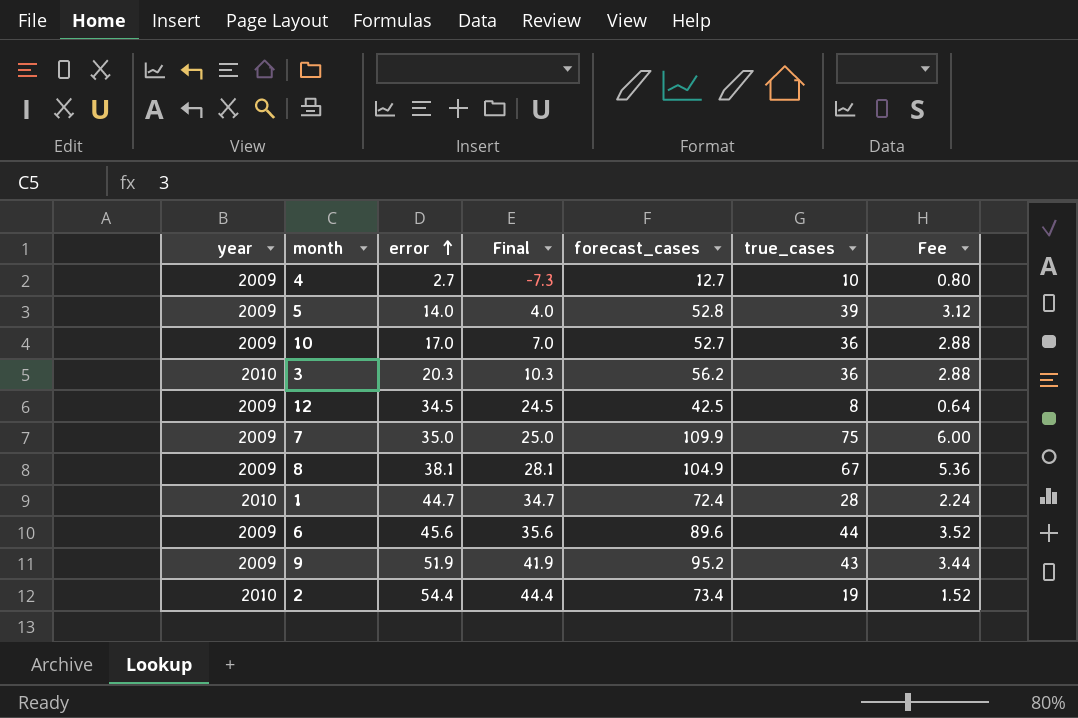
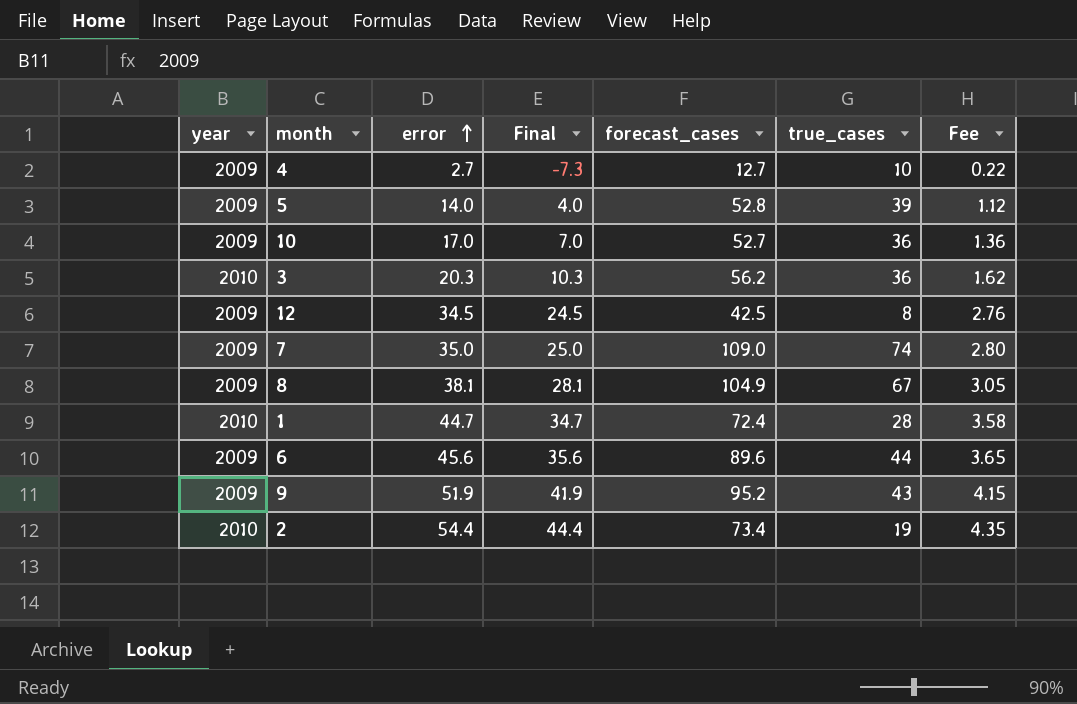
column Fee | formula: [true_cases] * 0.08 -> [error] * 0.08
7 | forecast_cases: 109.9 -> 109.0
7 | true_cases: 75 -> 74

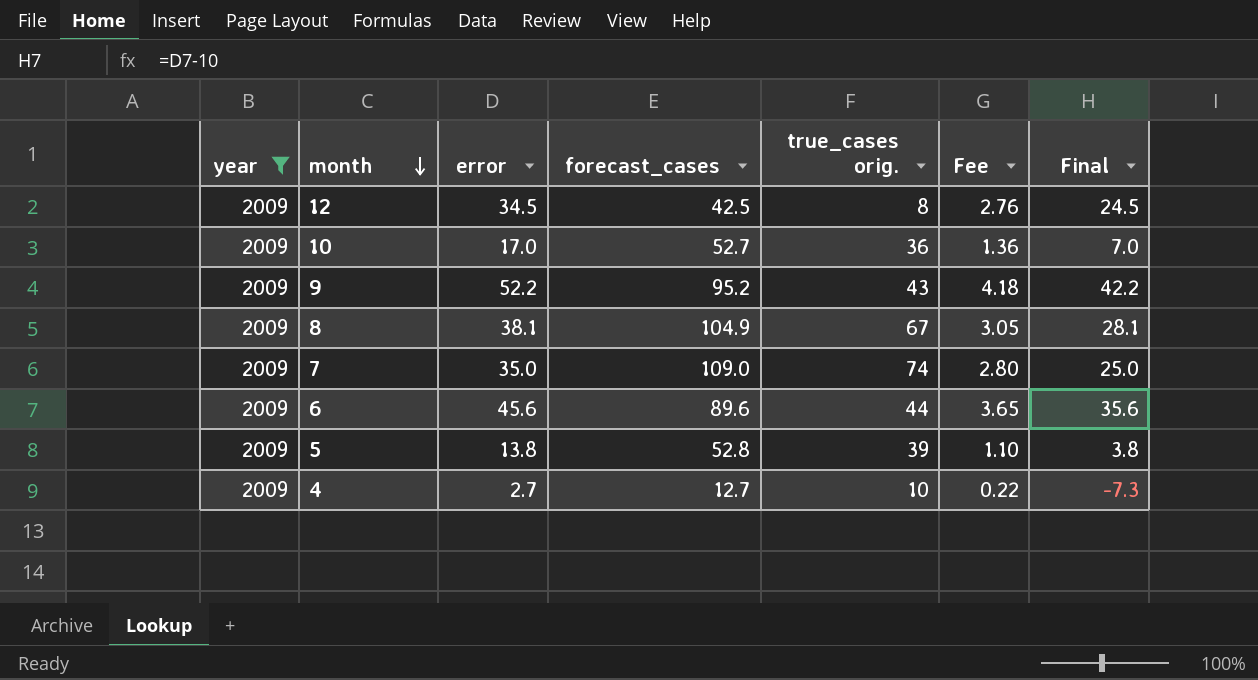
filter: none -> year = 2009
row order: error ascending -> month descending
column name: true_cases -> true_cases orig.
column Final | position: 4 -> 7
9 | error: 51.9 -> 52.2
9 | Fee: 4.15 -> 4.18
9 | Final: 41.9 -> 42.2
5 | error: 14.0 -> 13.8
5 | Fee: 1.12 -> 1.10
5 | Final: 4.0 -> 3.8

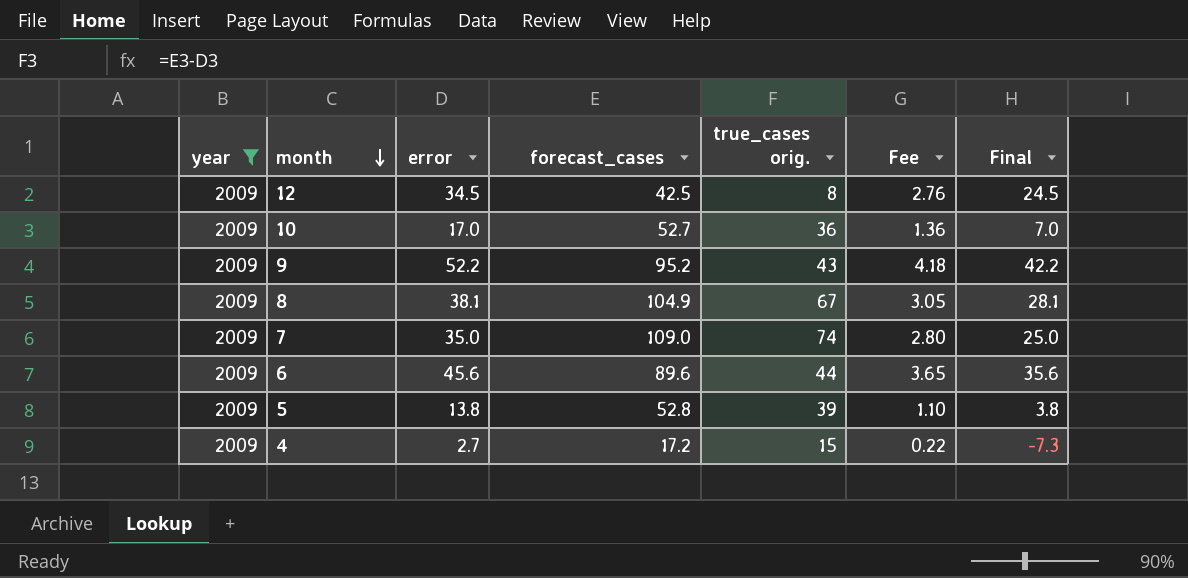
4 | forecast_cases: 12.7 -> 17.2
4 | true_cases orig.: 10 -> 15

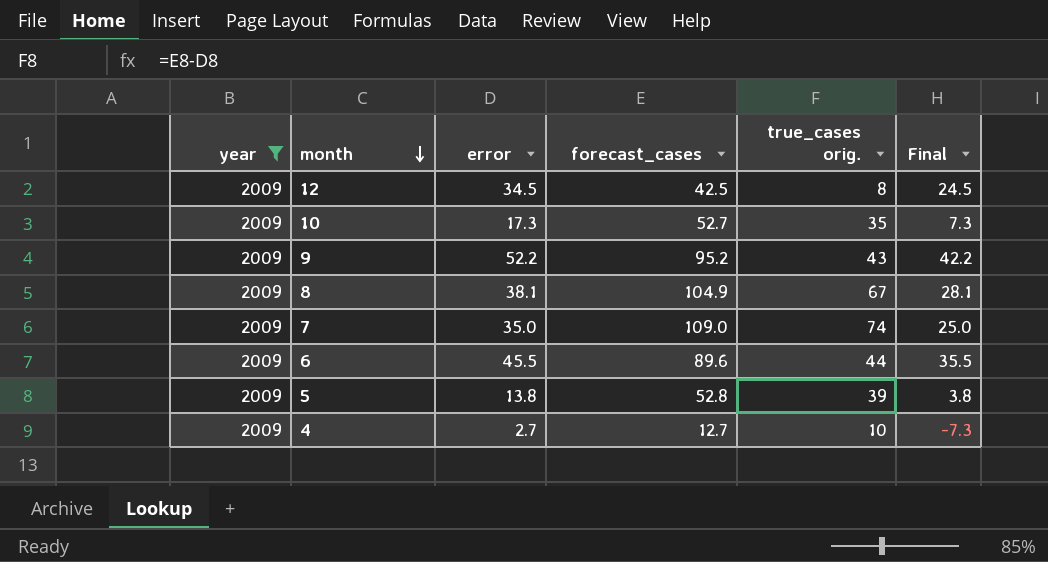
column Fee | formula: [error] * 0.08 -> none
10 | error: 17.0 -> 17.3
10 | true_cases orig.: 36 -> 35
10 | Final: 7.0 -> 7.3
6 | error: 45.6 -> 45.5
6 | Final: 35.6 -> 35.5
4 | forecast_cases: 17.2 -> 12.7
4 | true_cases orig.: 15 -> 10

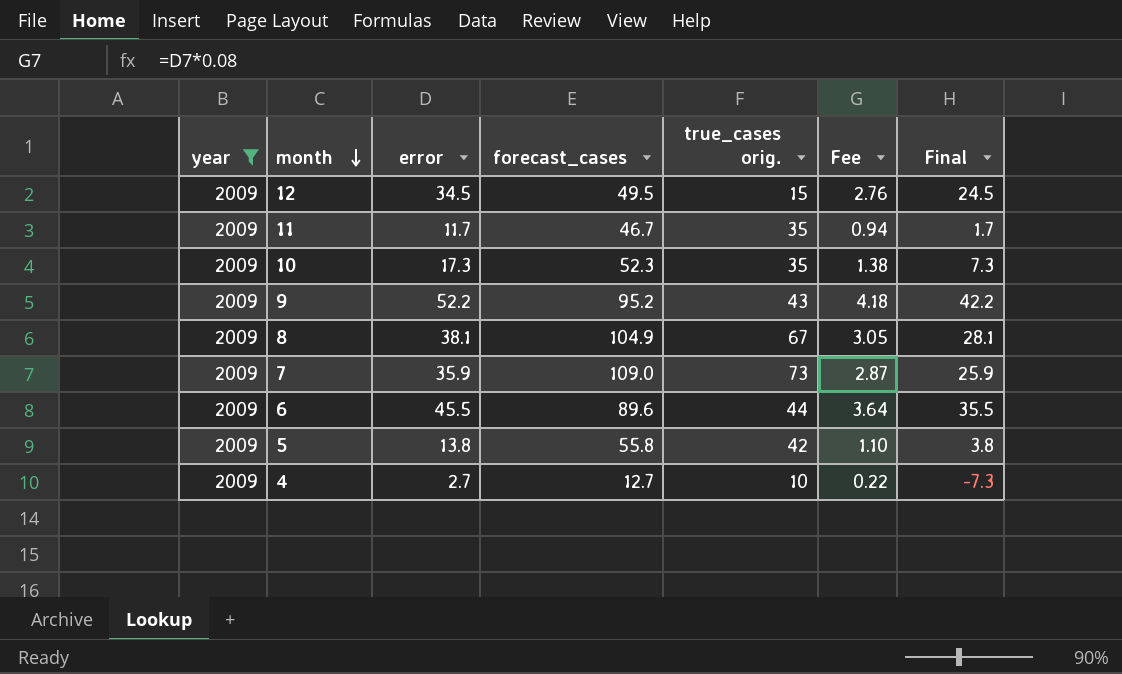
column Fee | formula: none -> [error] * 0.08
12 | forecast_cases: 42.5 -> 49.5
12 | true_cases orig.: 8 -> 15
row 11: none -> 2009 | 11.7 | 46.7 | 35 | 0.94 | 1.7
10 | forecast_cases: 52.7 -> 52.3
7 | error: 35.0 -> 35.9
7 | true_cases orig.: 74 -> 73
7 | Final: 25.0 -> 25.9
5 | forecast_cases: 52.8 -> 55.8
5 | true_cases orig.: 39 -> 42

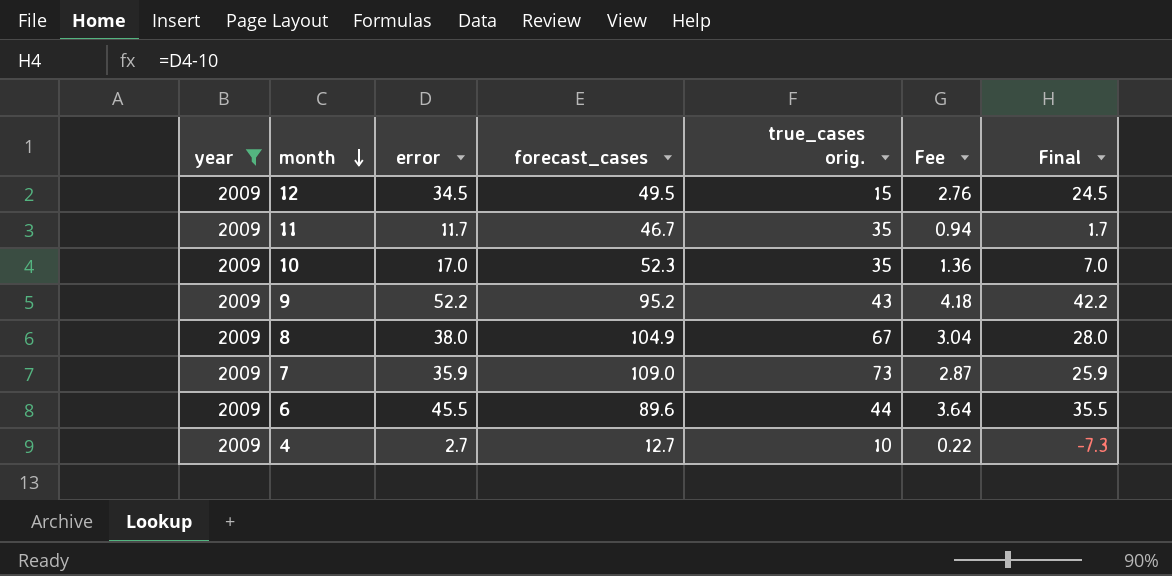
row 5: 2009 | 13.8 | 55.8 | 42 | 1.10 | 3.8 -> none
10 | error: 17.3 -> 17.0
10 | Fee: 1.38 -> 1.36
10 | Final: 7.3 -> 7.0
8 | error: 38.1 -> 38.0
8 | Fee: 3.05 -> 3.04
8 | Final: 28.1 -> 28.0

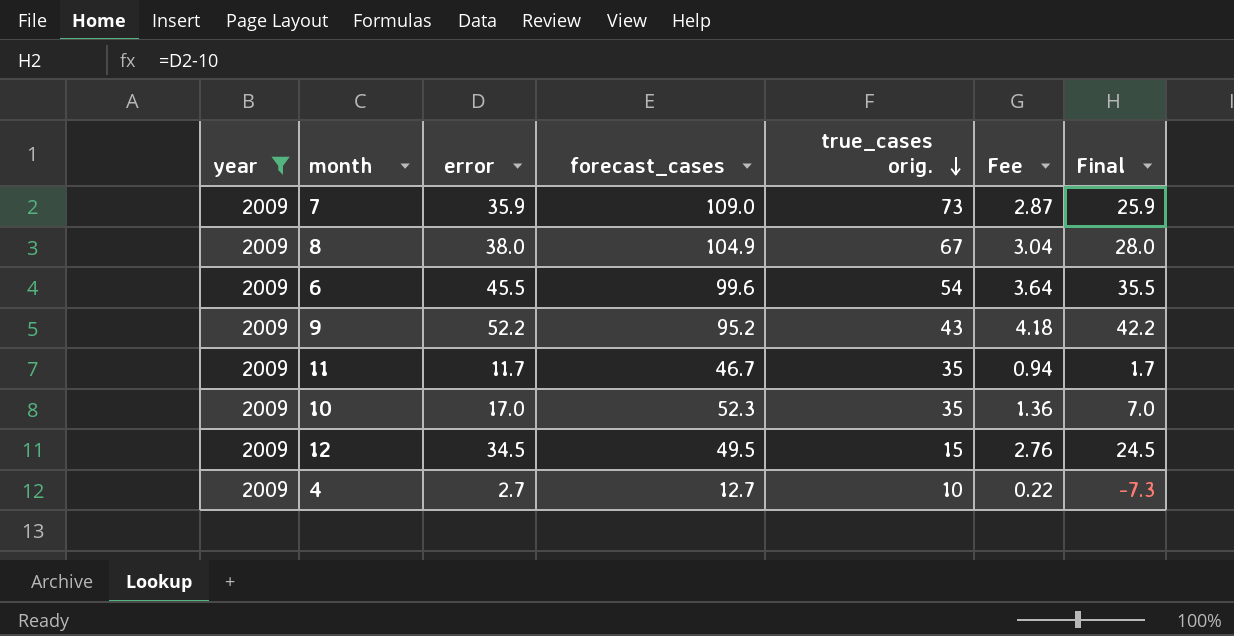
row order: month descending -> true_cases orig. descending
6 | forecast_cases: 89.6 -> 99.6
6 | true_cases orig.: 44 -> 54

